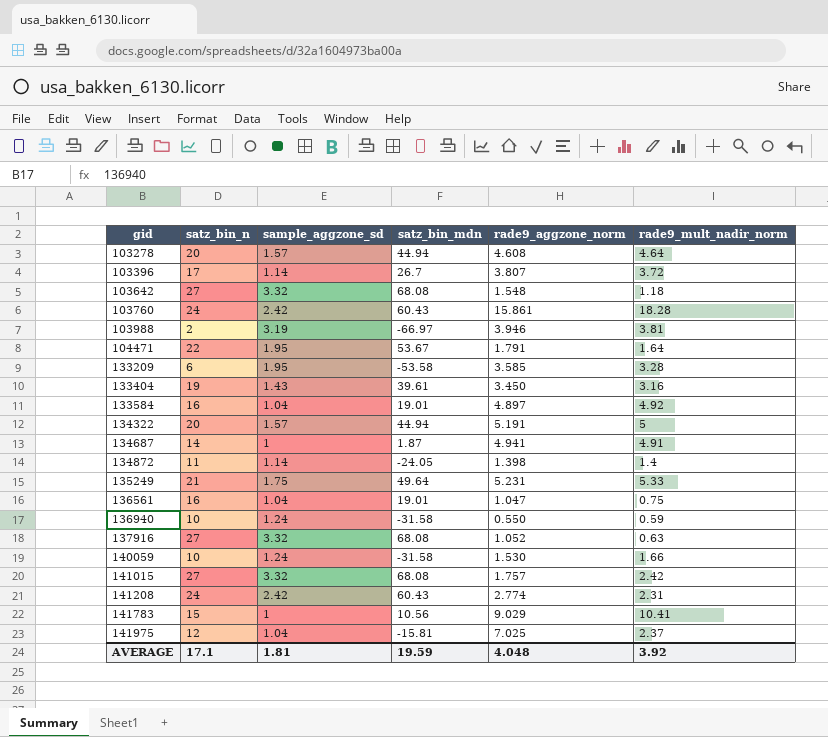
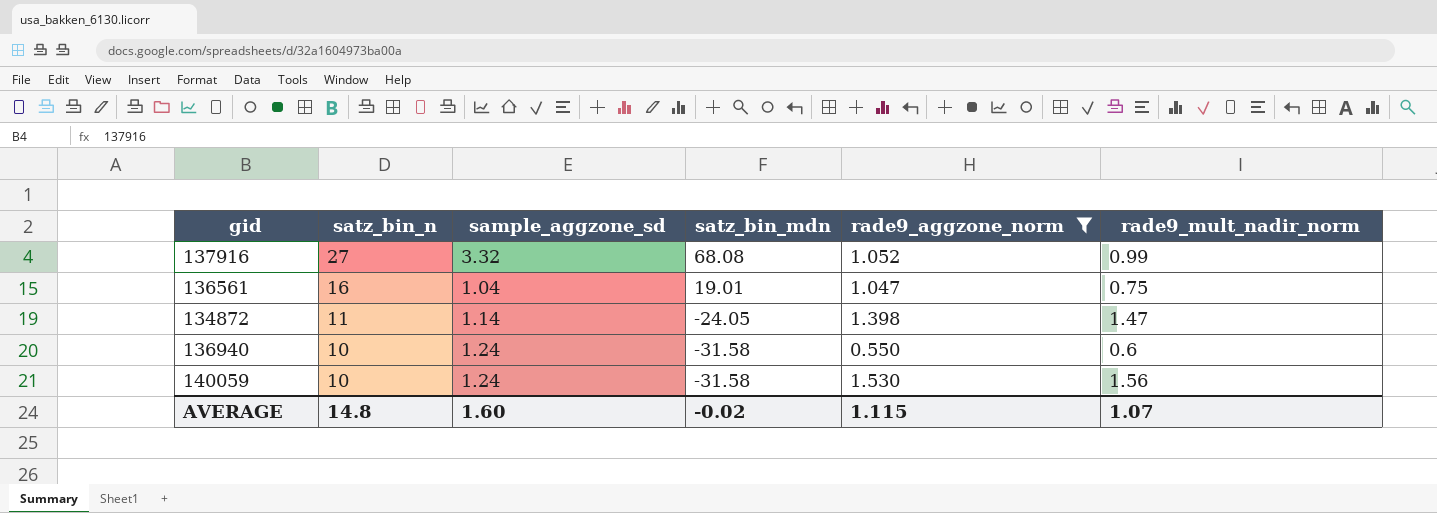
filter: none -> rade9_aggzone_norm <= 1.530
row order: gid ascending -> satz_bin_n descending
137916 | rade9_mult_nadir_norm: 0.63 -> 0.99
134872 | rade9_mult_nadir_norm: 1.4 -> 1.47
136940 | rade9_mult_nadir_norm: 0.59 -> 0.6
140059 | rade9_mult_nadir_norm: 1.66 -> 1.56
AVERAGE | satz_bin_n: 17.1 -> 14.8
AVERAGE | sample_aggzone_sd: 1.81 -> 1.60
AVERAGE | satz_bin_mdn: 19.59 -> -0.02
AVERAGE | rade9_aggzone_norm: 4.048 -> 1.115
AVERAGE | rade9_mult_nadir_norm: 3.92 -> 1.07

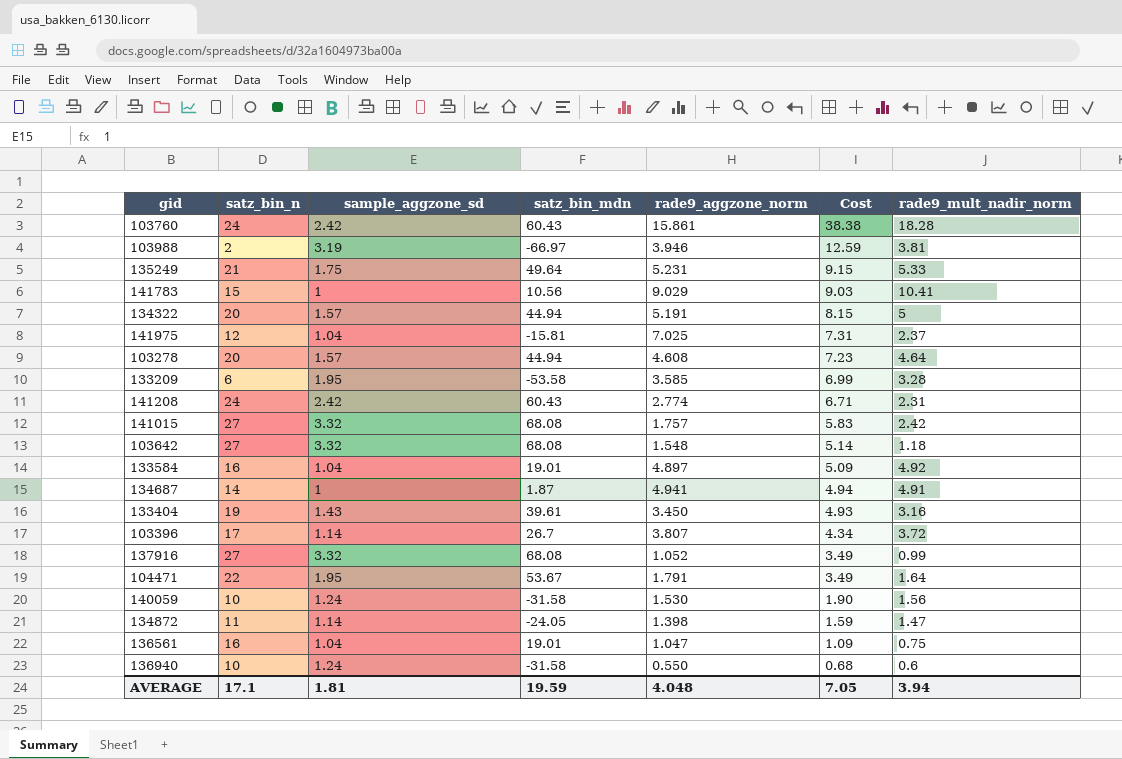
filter: rade9_aggzone_norm <= 1.530 -> none
row order: satz_bin_n descending -> Cost descending
column Cost | formula: none -> [sample_aggzone_sd] * [rade9_aggzone_norm]
AVERAGE | satz_bin_n: 14.8 -> 17.1
AVERAGE | sample_aggzone_sd: 1.60 -> 1.81
AVERAGE | satz_bin_mdn: -0.02 -> 19.59
AVERAGE | rade9_aggzone_norm: 1.115 -> 4.048
AVERAGE | rade9_mult_nadir_norm: 1.07 -> 3.94

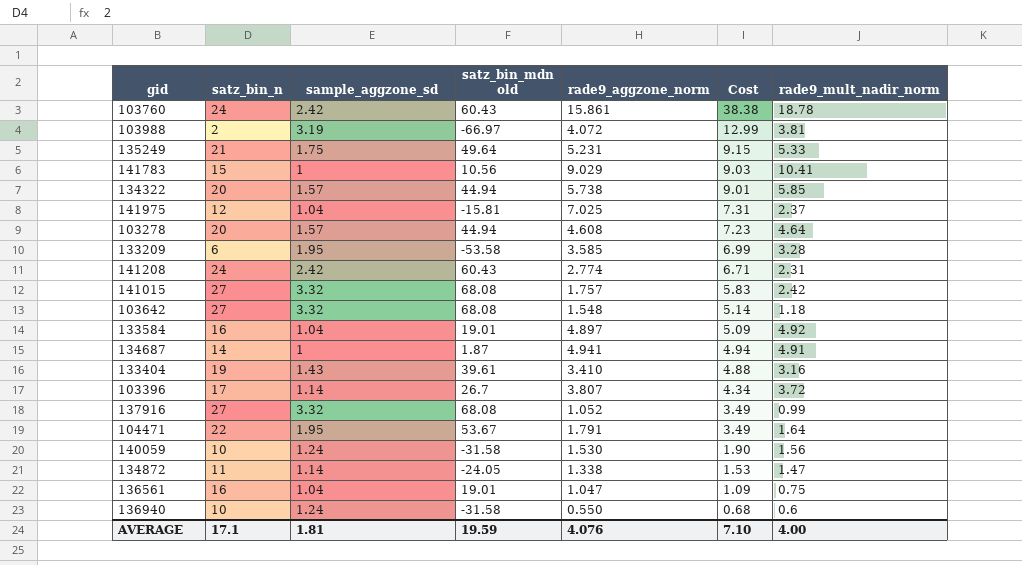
column name: satz_bin_mdn -> satz_bin_mdn old
103760 | rade9_mult_nadir_norm: 18.28 -> 18.78
103988 | rade9_aggzone_norm: 3.946 -> 4.072
103988 | Cost: 12.59 -> 12.99
134322 | rade9_aggzone_norm: 5.191 -> 5.738
134322 | Cost: 8.15 -> 9.01
134322 | rade9_mult_nadir_norm: 5 -> 5.85
133404 | rade9_aggzone_norm: 3.450 -> 3.410
133404 | Cost: 4.93 -> 4.88
134872 | rade9_aggzone_norm: 1.398 -> 1.338
134872 | Cost: 1.59 -> 1.53
AVERAGE | rade9_aggzone_norm: 4.048 -> 4.076
AVERAGE | Cost: 7.05 -> 7.10
AVERAGE | rade9_mult_nadir_norm: 3.94 -> 4.00

